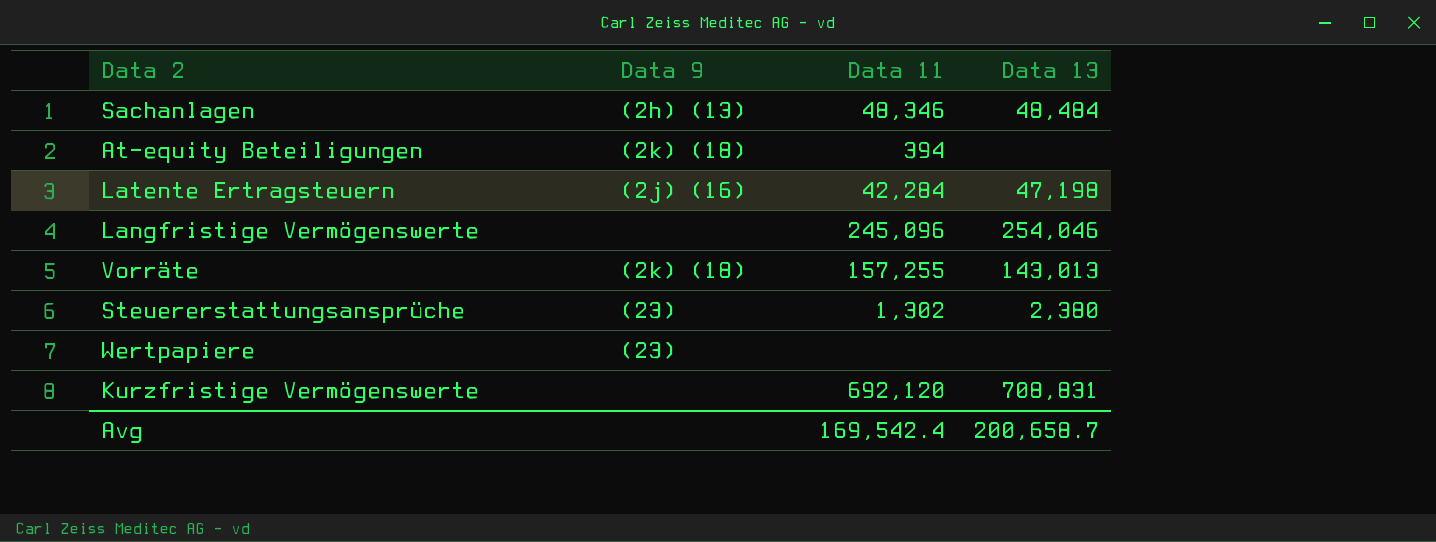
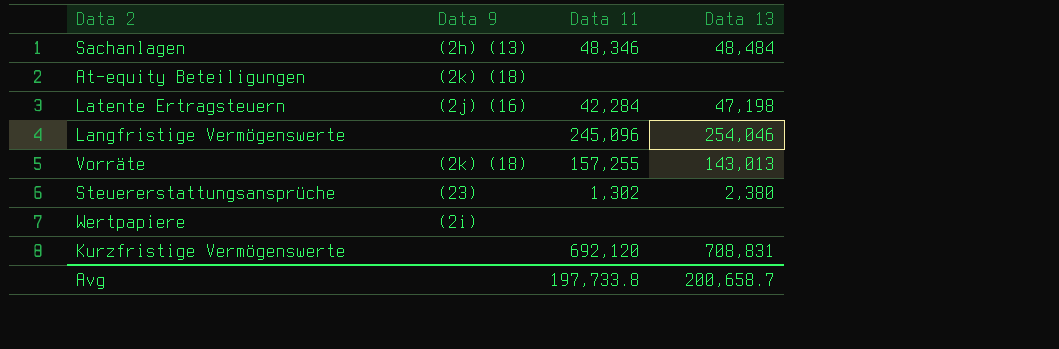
At-equity Beteiligungen | Data 11: 394 -> none
Wertpapiere | Data 9: (23) -> (2i)
Avg | Data 11: 169,542.4 -> 197,733.8

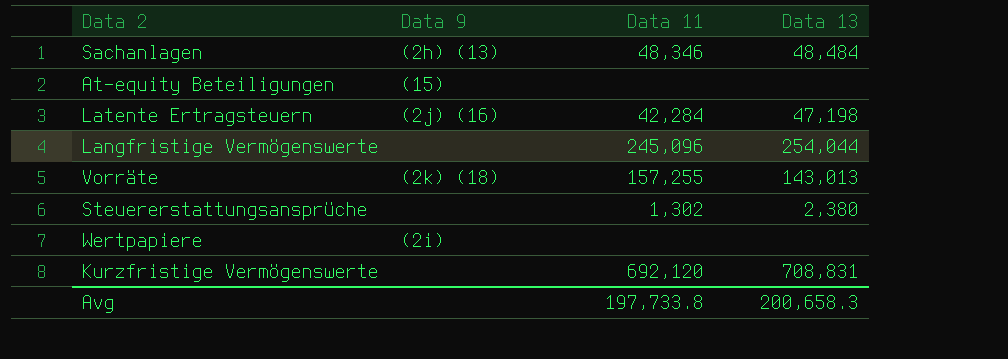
At-equity Beteiligungen | Data 9: (2k) (18) -> (15)
Langfristige Vermögenswerte | Data 13: 254,046 -> 254,044
Steuererstattungsansprüche | Data 9: (23) -> none
Avg | Data 13: 200,658.7 -> 200,658.3

